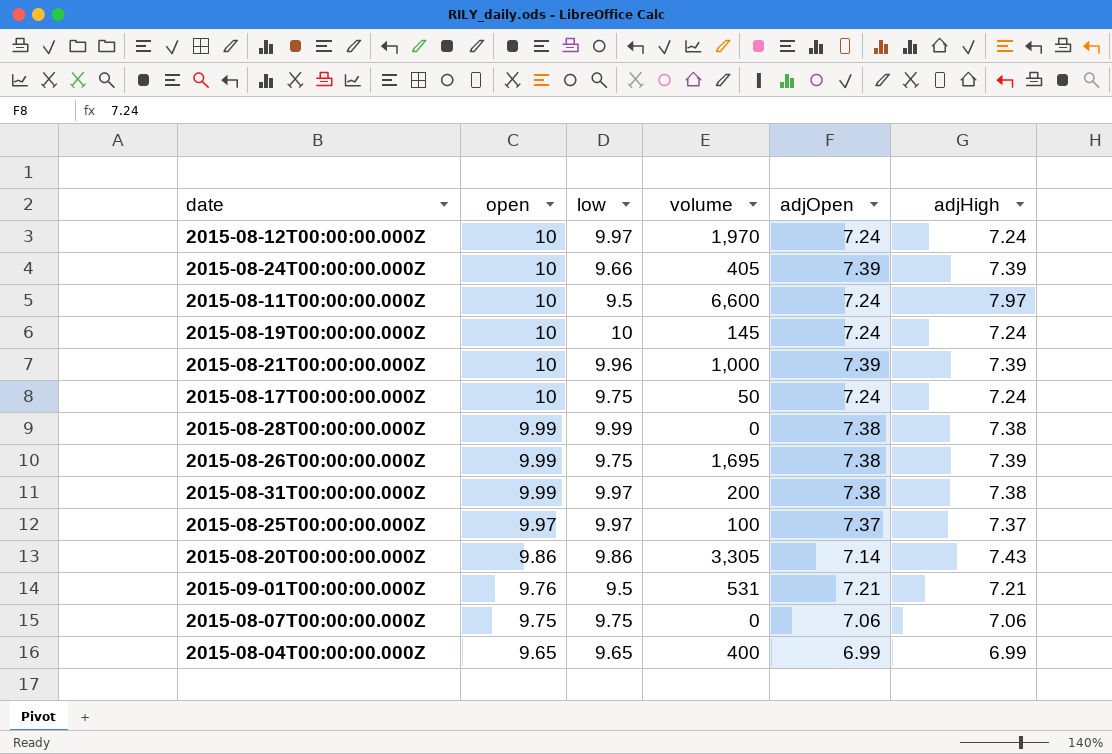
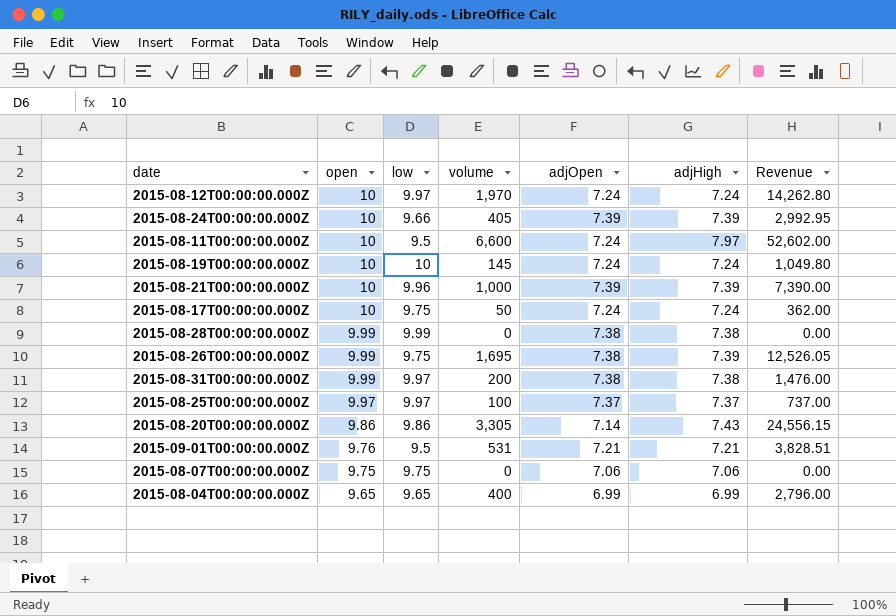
column Revenue | formula: none -> [volume] * [adjHigh]

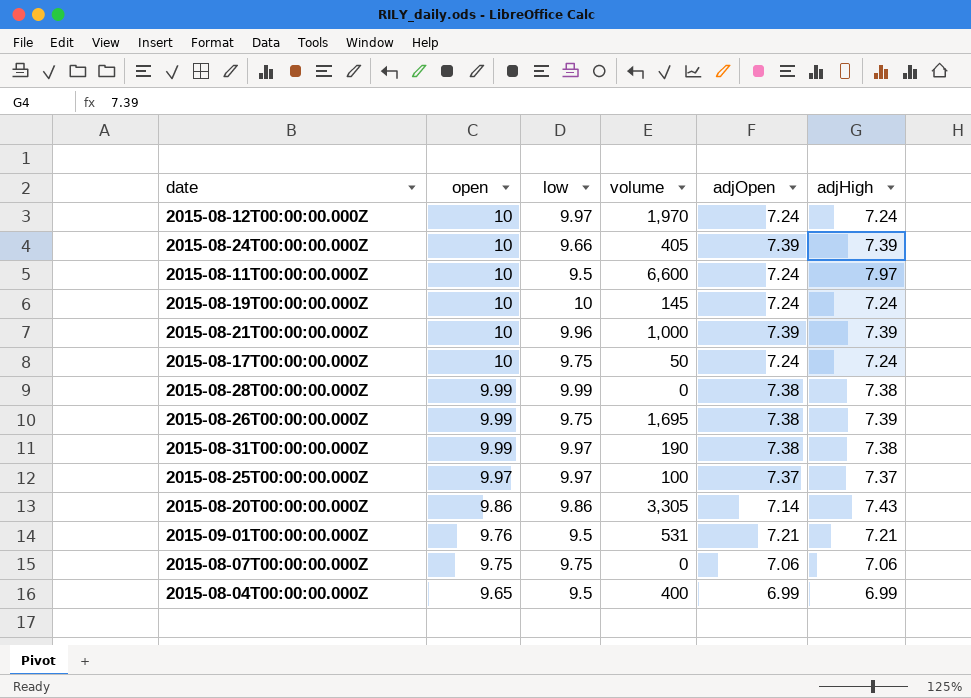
column Revenue | formula: [volume] * [adjHigh] -> none
2015-08-31T00:00:00.000Z | volume: 200 -> 190
2015-08-04T00:00:00.000Z | low: 9.65 -> 9.5

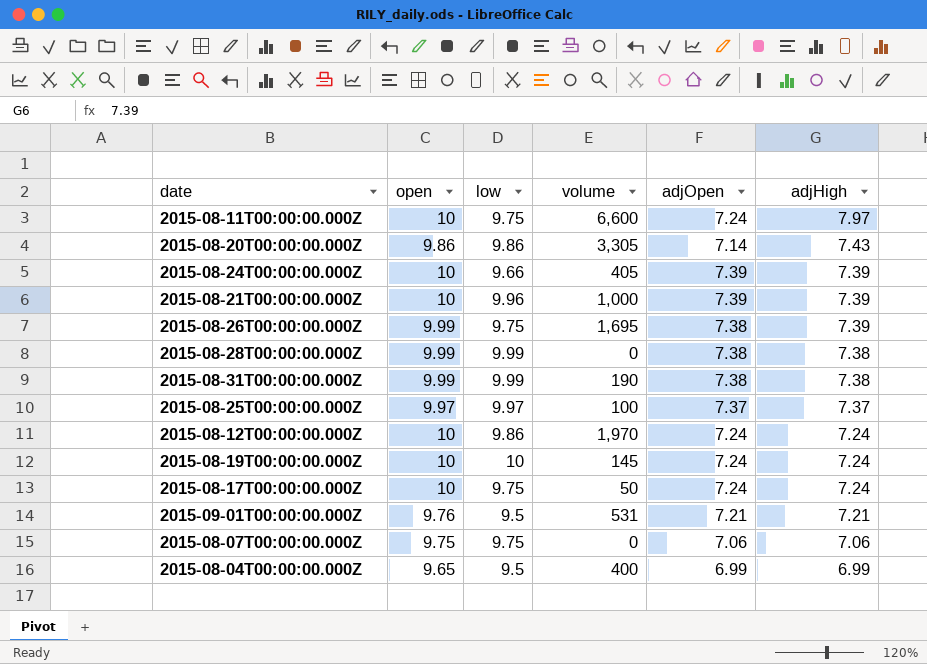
row order: open descending -> adjHigh descending
2015-08-11T00:00:00.000Z | low: 9.5 -> 9.75
2015-08-31T00:00:00.000Z | low: 9.97 -> 9.99
2015-08-12T00:00:00.000Z | low: 9.97 -> 9.86

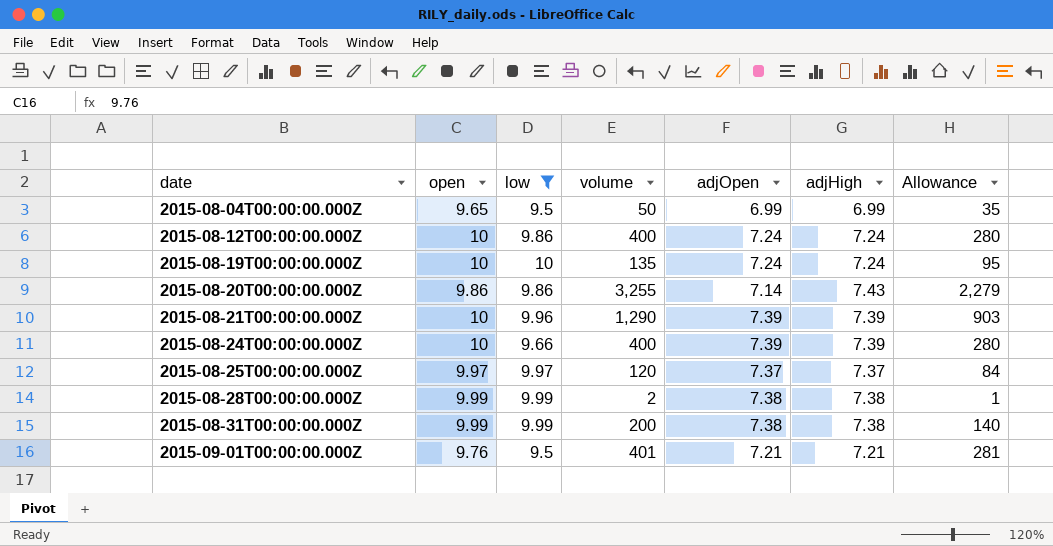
filter: none -> low != 9.75
row order: adjHigh descending -> date ascending
column Allowance | formula: none -> [volume] * 0.7
2015-08-04T00:00:00.000Z | volume: 400 -> 50
2015-08-12T00:00:00.000Z | volume: 1,970 -> 400
2015-08-19T00:00:00.000Z | volume: 145 -> 135
2015-08-20T00:00:00.000Z | volume: 3,305 -> 3,255
2015-08-21T00:00:00.000Z | volume: 1,000 -> 1,290
2015-08-24T00:00:00.000Z | volume: 405 -> 400
2015-08-25T00:00:00.000Z | volume: 100 -> 120
2015-08-28T00:00:00.000Z | volume: 0 -> 2
2015-08-31T00:00:00.000Z | volume: 190 -> 200
2015-09-01T00:00:00.000Z | volume: 531 -> 401

